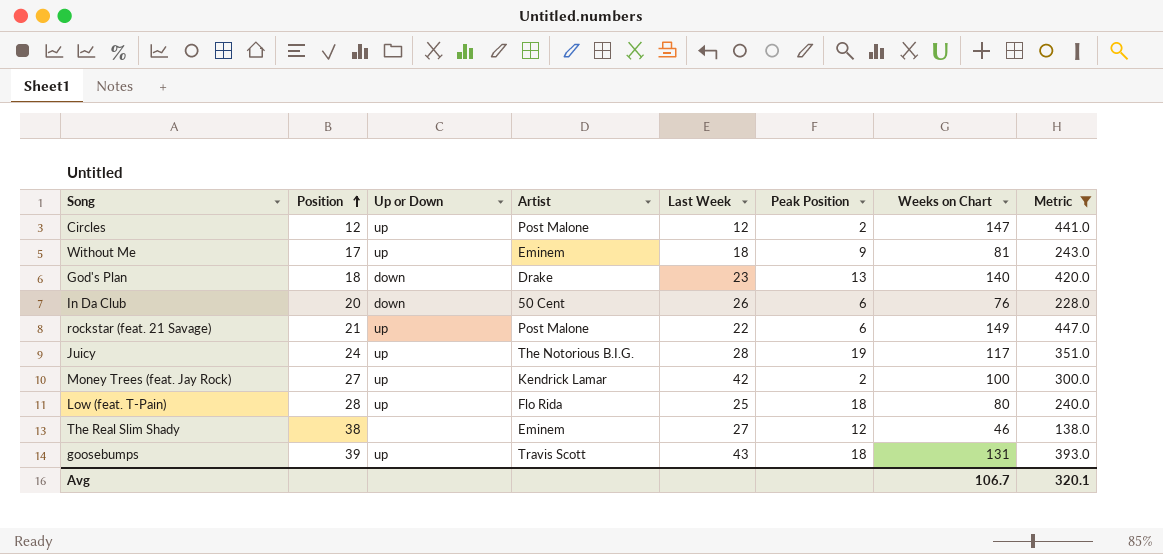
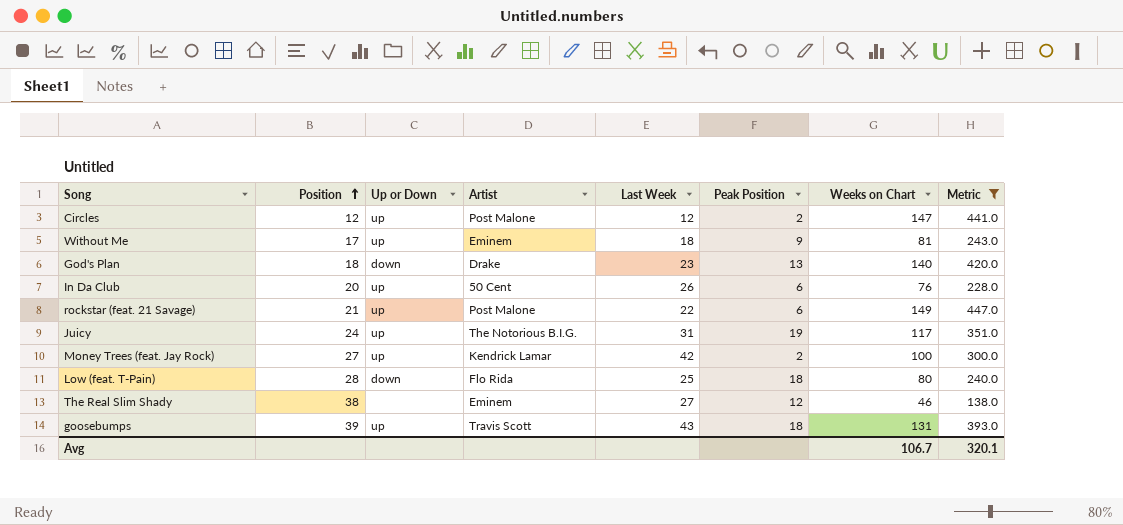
In Da Club | Up or Down: down -> up
Juicy | Last Week: 28 -> 31
Low (feat. T-Pain) | Up or Down: up -> down

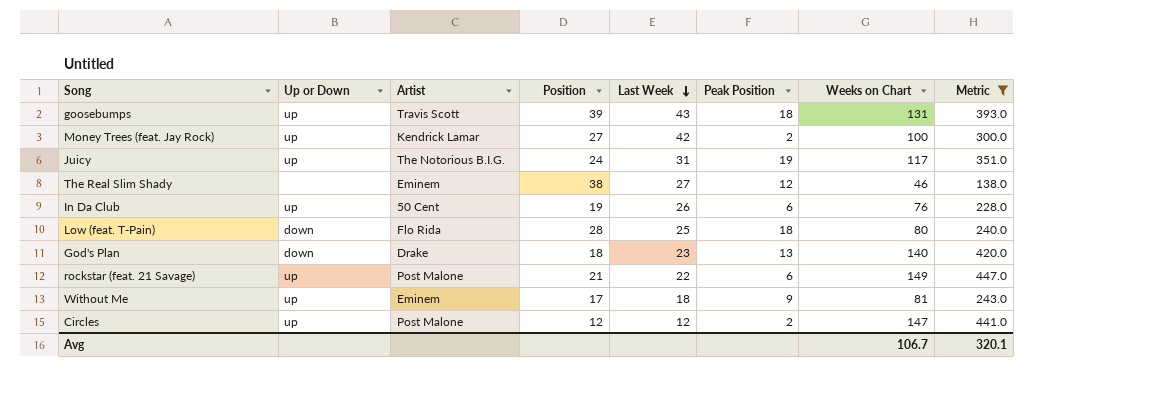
row order: Position ascending -> Last Week descending
column Position | position: 2 -> 4
In Da Club | Position: 20 -> 19

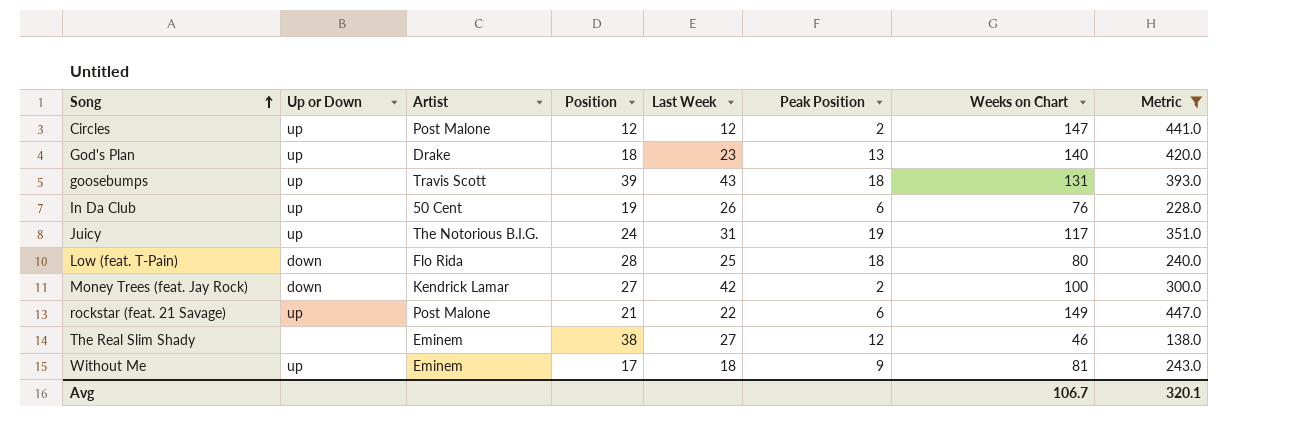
row order: Last Week descending -> Song ascending
God's Plan | Up or Down: down -> up
Money Trees (feat. Jay Rock) | Up or Down: up -> down

